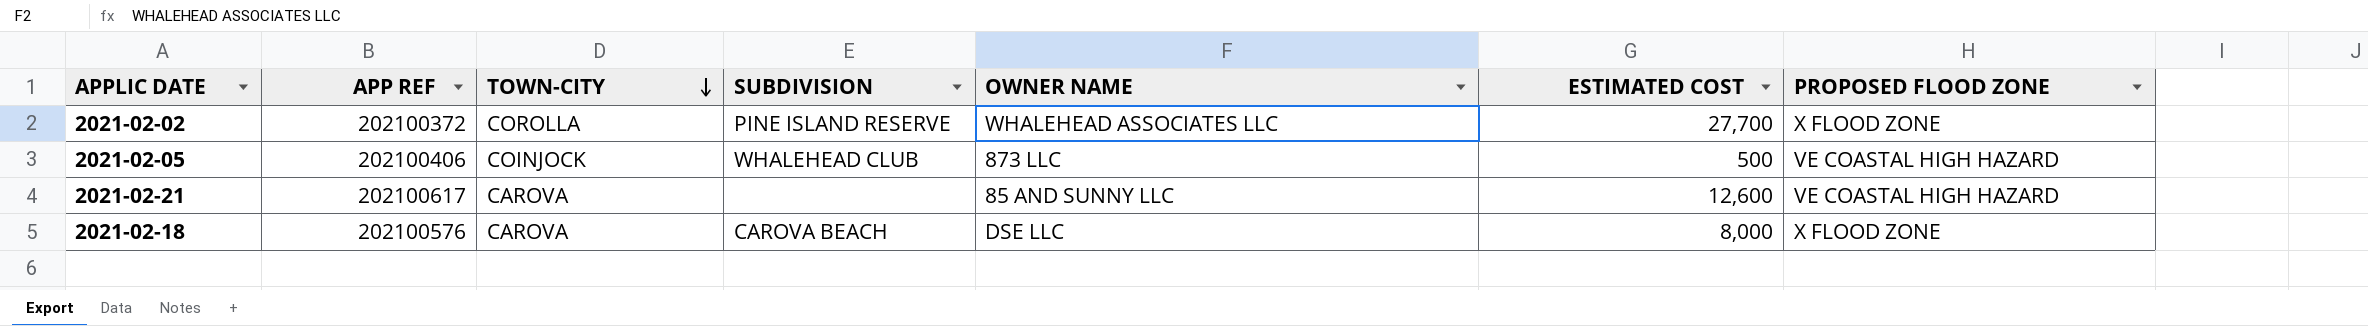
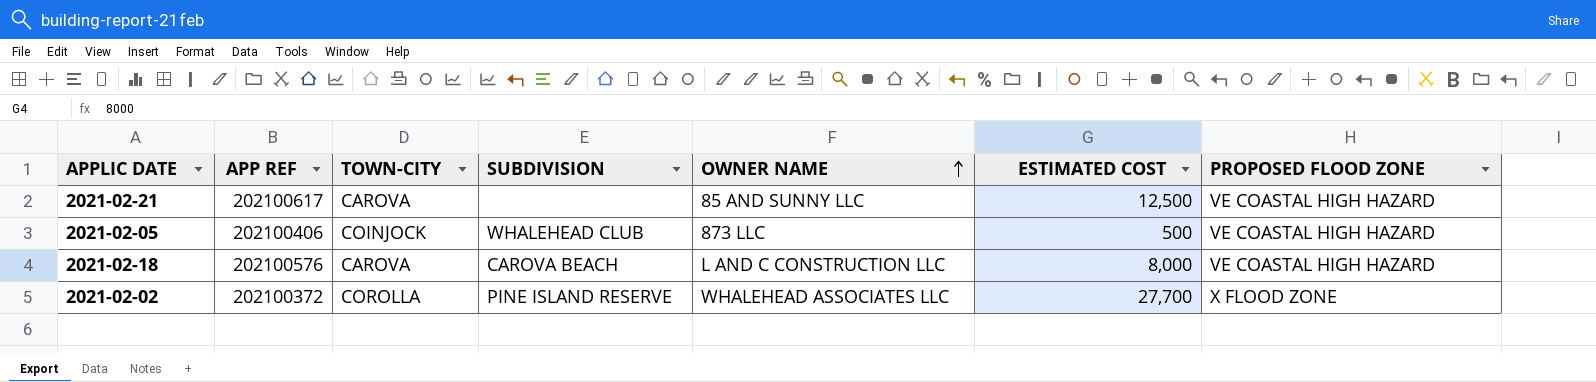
row order: TOWN-CITY descending -> OWNER NAME ascending
2021-02-21 | ESTIMATED COST: 12,600 -> 12,500
2021-02-18 | OWNER NAME: DSE LLC -> L AND C CONSTRUCTION LLC
2021-02-18 | PROPOSED FLOOD ZONE: X FLOOD ZONE -> VE COASTAL HIGH HAZARD

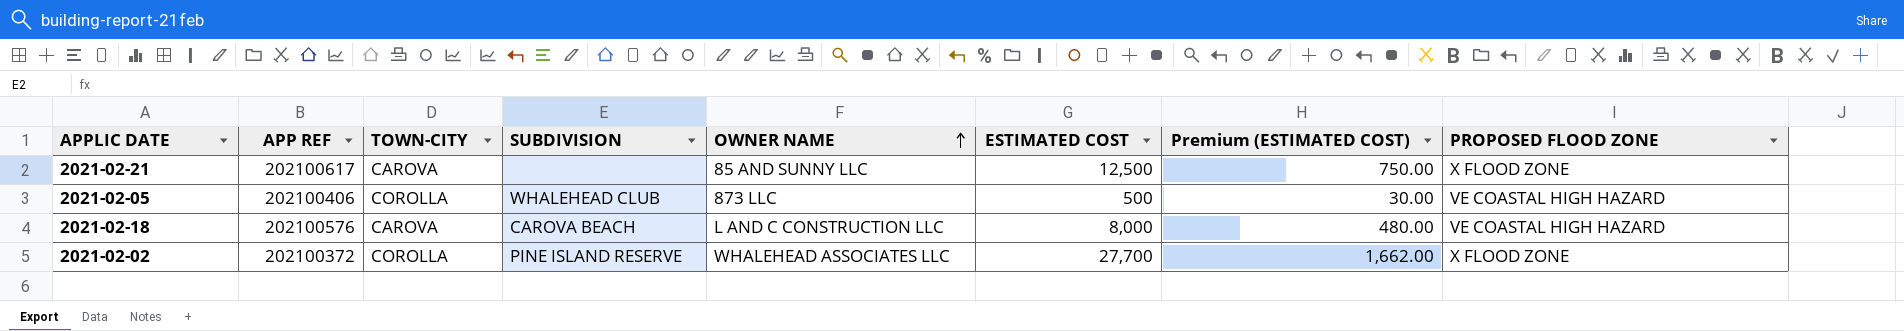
column Premium (ESTIMATED COST) | formula: none -> [ESTIMATED COST] * 0.06
2021-02-21 | PROPOSED FLOOD ZONE: VE COASTAL HIGH HAZARD -> X FLOOD ZONE
2021-02-05 | TOWN-CITY: COINJOCK -> COROLLA

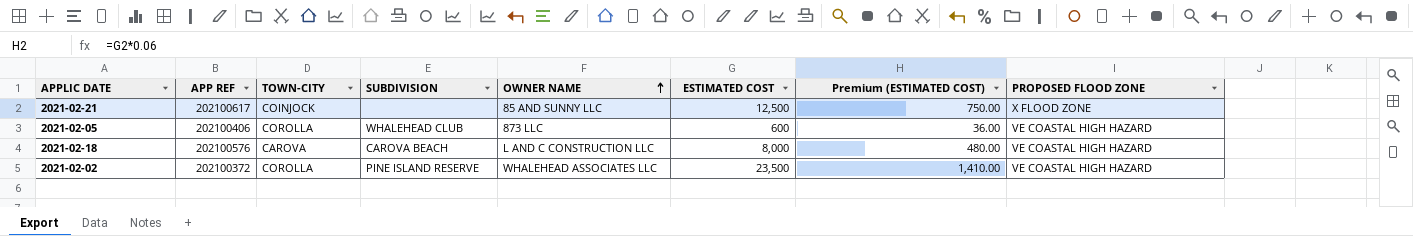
2021-02-21 | TOWN-CITY: CAROVA -> COINJOCK
2021-02-05 | ESTIMATED COST: 500 -> 600
2021-02-05 | Premium (ESTIMATED COST): 30.00 -> 36.00
2021-02-02 | ESTIMATED COST: 27,700 -> 23,500
2021-02-02 | Premium (ESTIMATED COST): 1,662.00 -> 1,410.00
2021-02-02 | PROPOSED FLOOD ZONE: X FLOOD ZONE -> VE COASTAL HIGH HAZARD

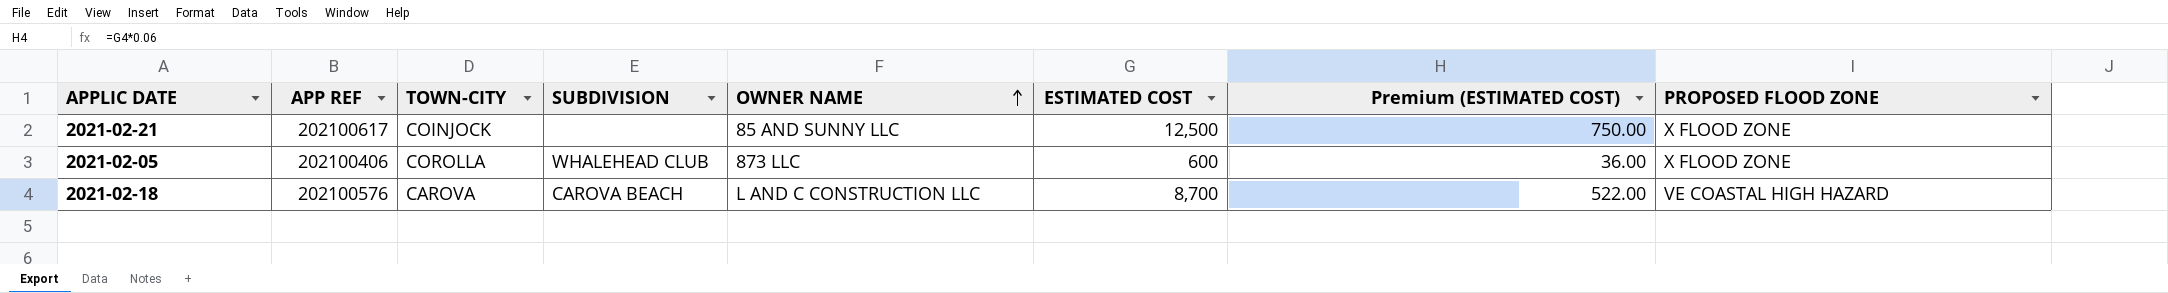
row 2021-02-02: 202100372 | COROLLA | PINE ISLAND RESERVE | WHALEHEAD ASSOCIATES LLC | 23,500 | 1,410.00 | VE COASTAL HIGH HAZARD -> none
2021-02-05 | PROPOSED FLOOD ZONE: VE COASTAL HIGH HAZARD -> X FLOOD ZONE
2021-02-18 | ESTIMATED COST: 8,000 -> 8,700
2021-02-18 | Premium (ESTIMATED COST): 480.00 -> 522.00

